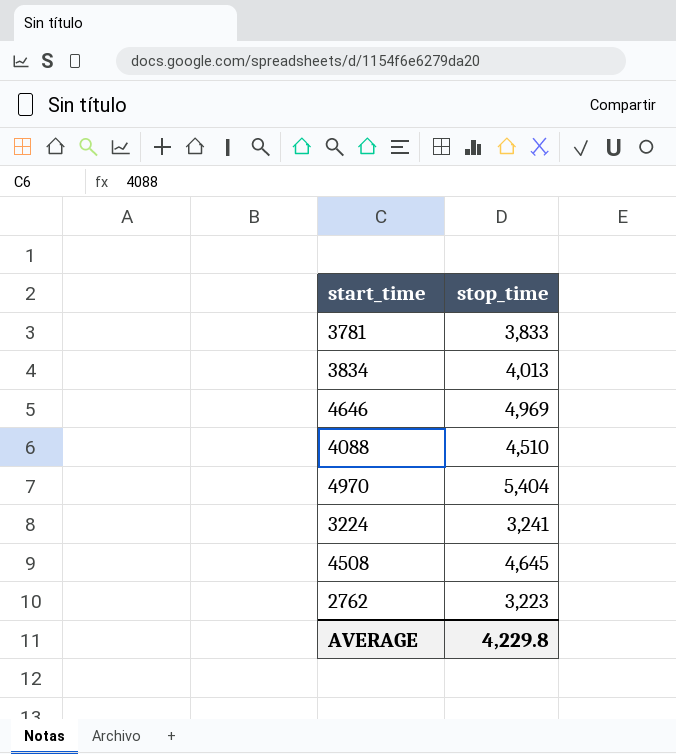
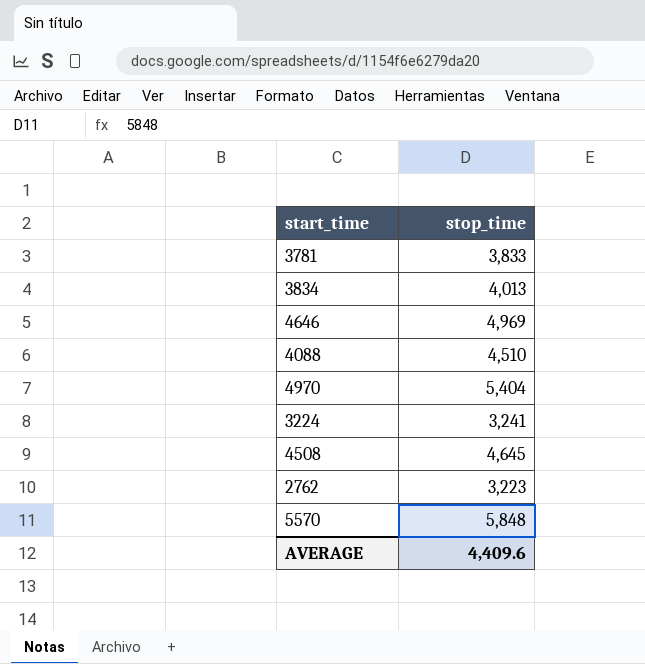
row 5570: none -> 5,848
AVERAGE | stop_time: 4,229.8 -> 4,409.6

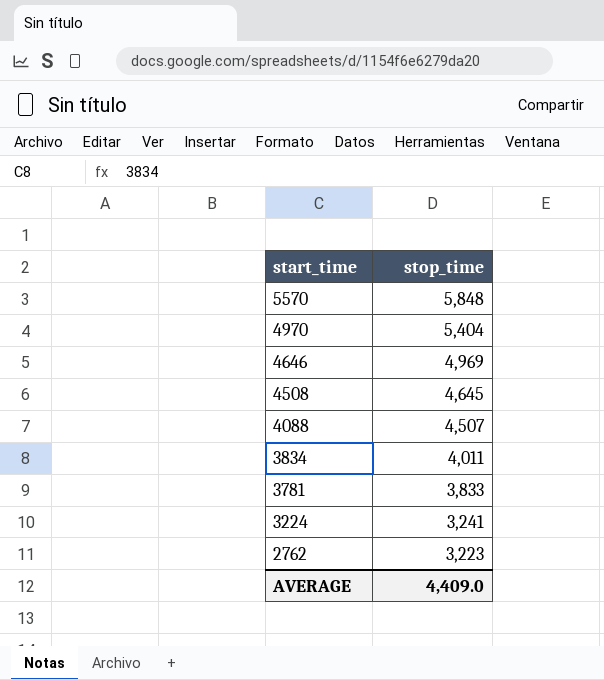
row order: none -> start_time descending
4088 | stop_time: 4,510 -> 4,507
3834 | stop_time: 4,013 -> 4,011
AVERAGE | stop_time: 4,409.6 -> 4,409.0

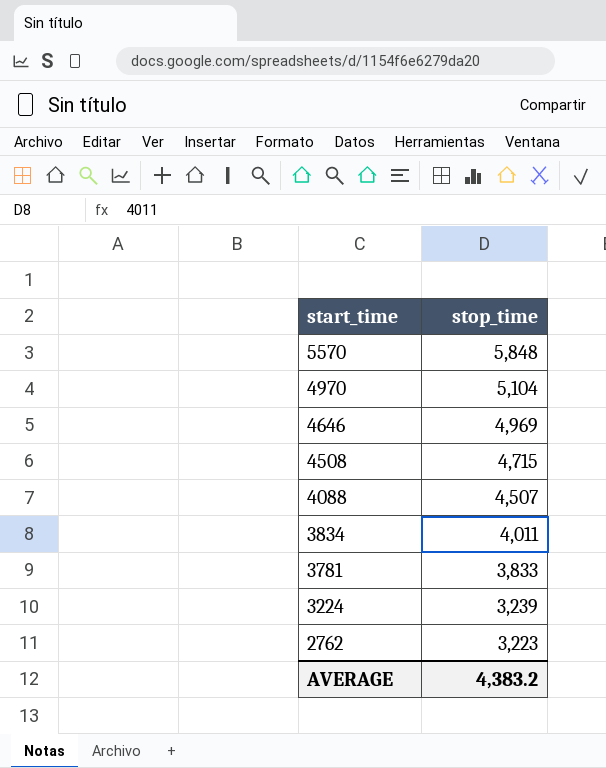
4970 | stop_time: 5,404 -> 5,104
4508 | stop_time: 4,645 -> 4,715
3224 | stop_time: 3,241 -> 3,239
AVERAGE | stop_time: 4,409.0 -> 4,383.2

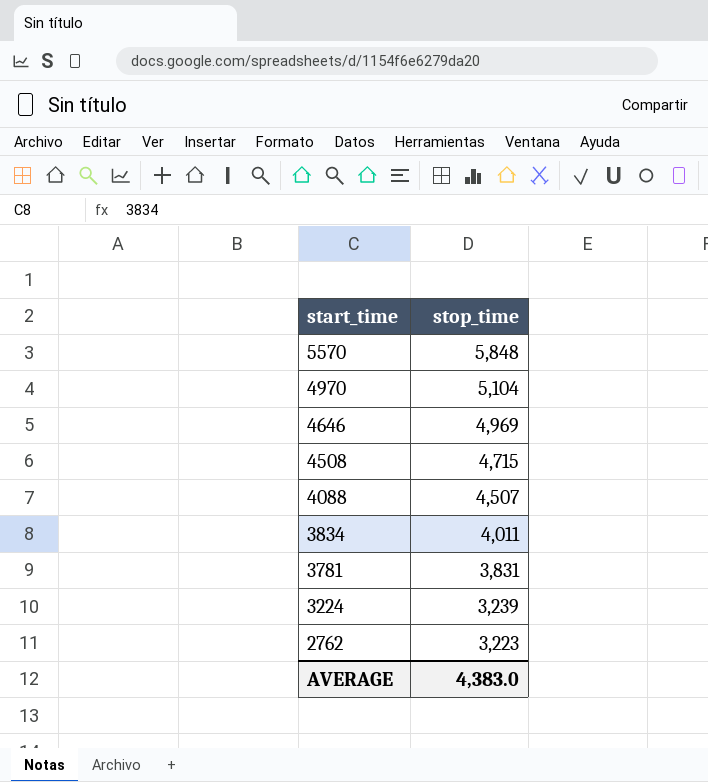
3781 | stop_time: 3,833 -> 3,831
AVERAGE | stop_time: 4,383.2 -> 4,383.0

